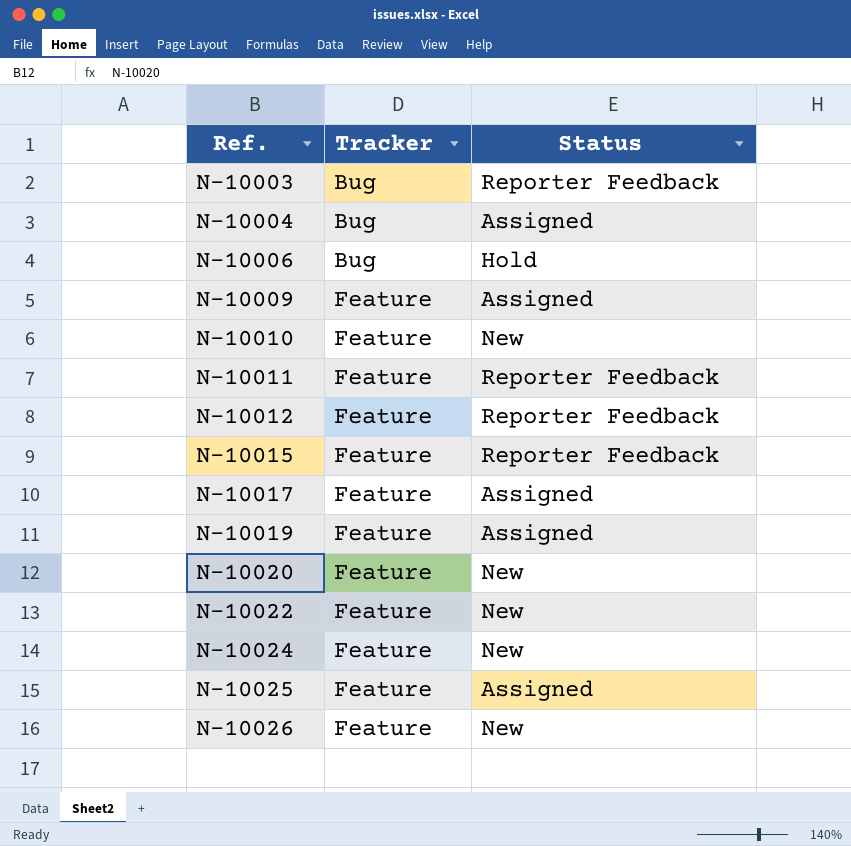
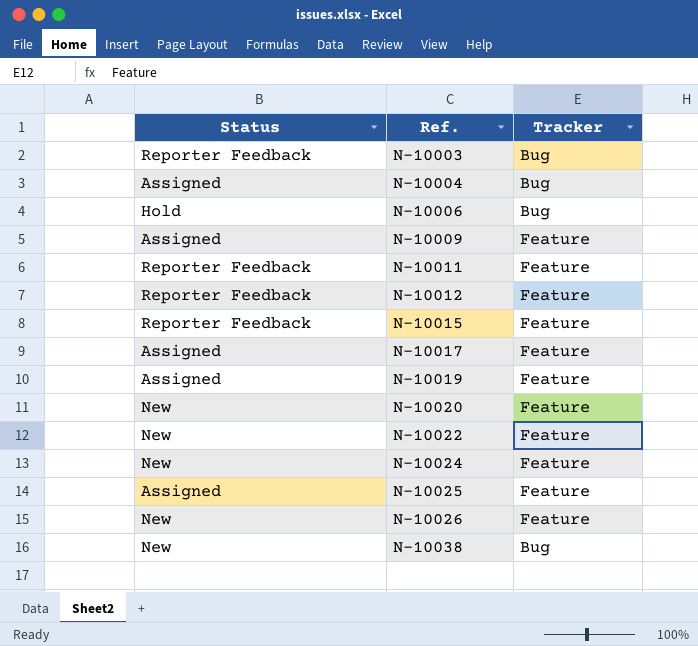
column Status | position: 3 -> 1
row N-10010: Feature | New -> none
row N-10038: none -> New | Bug

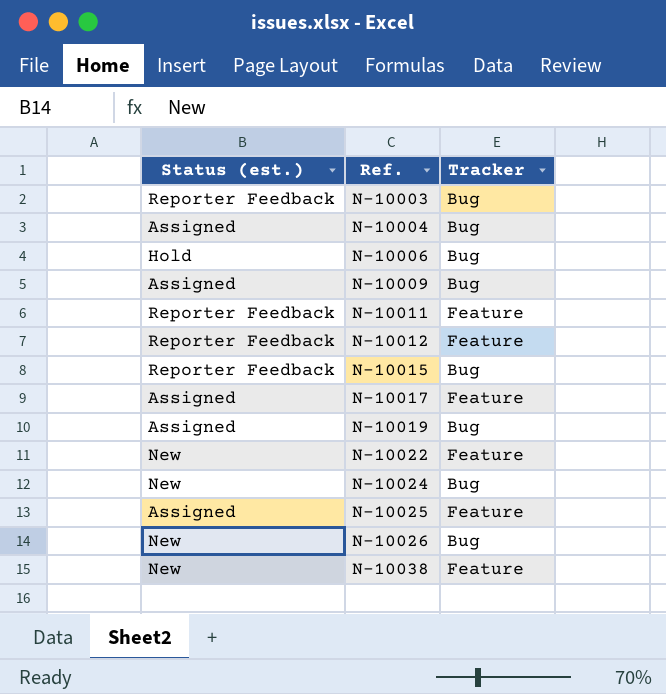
column name: Status -> Status (est.)
row N-10020: New | Feature -> none
N-10009 | Tracker: Feature -> Bug
N-10015 | Tracker: Feature -> Bug
N-10019 | Tracker: Feature -> Bug
N-10024 | Tracker: Feature -> Bug
N-10026 | Tracker: Feature -> Bug
N-10038 | Tracker: Bug -> Feature

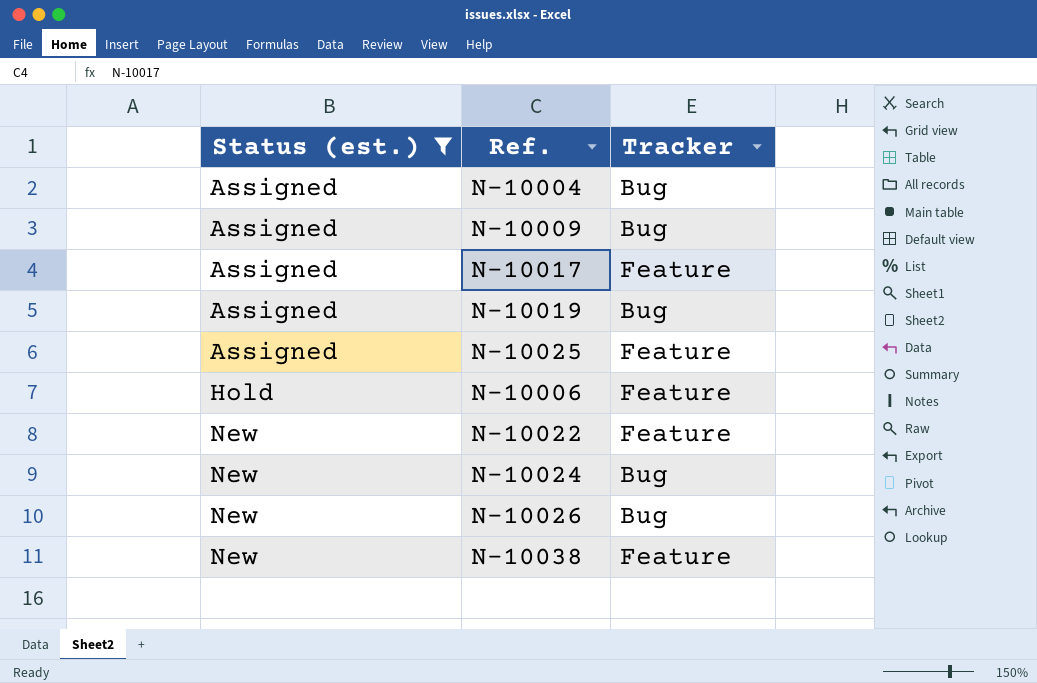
filter: none -> Status (est.) != Reporter Feedback
row order: Ref. ascending -> Status (est.) ascending
N-10006 | Tracker: Bug -> Feature

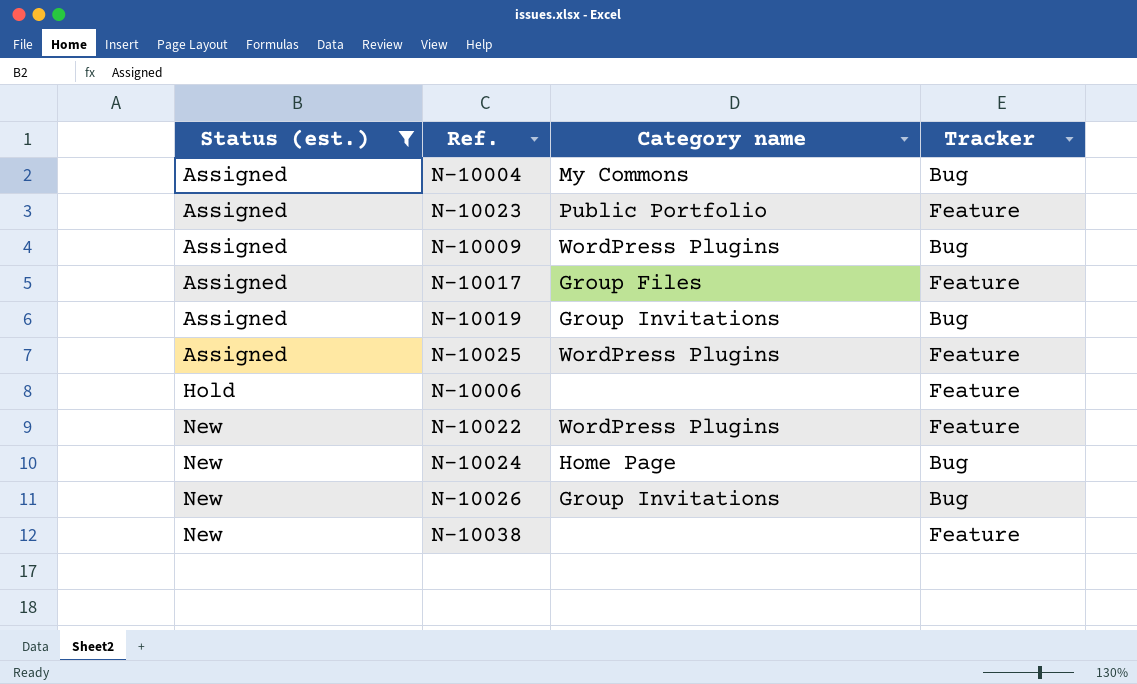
column Category name | position: none -> 3
row N-10023: none -> Assigned | Public Portfolio | Feature

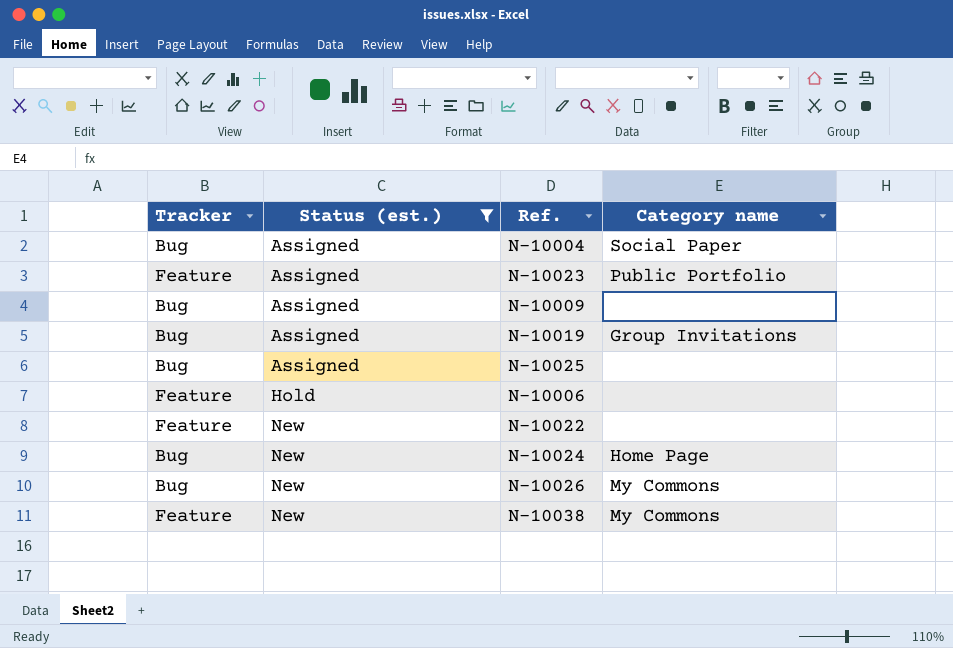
column Tracker | position: 4 -> 1
row N-10017: Assigned | Group Files | Feature -> none
N-10004 | Category name: My Commons -> Social Paper
N-10009 | Category name: WordPress Plugins -> none
N-10025 | Tracker: Feature -> Bug
N-10025 | Category name: WordPress Plugins -> none
N-10022 | Category name: WordPress Plugins -> none
N-10026 | Category name: Group Invitations -> My Commons
N-10038 | Category name: none -> My Commons

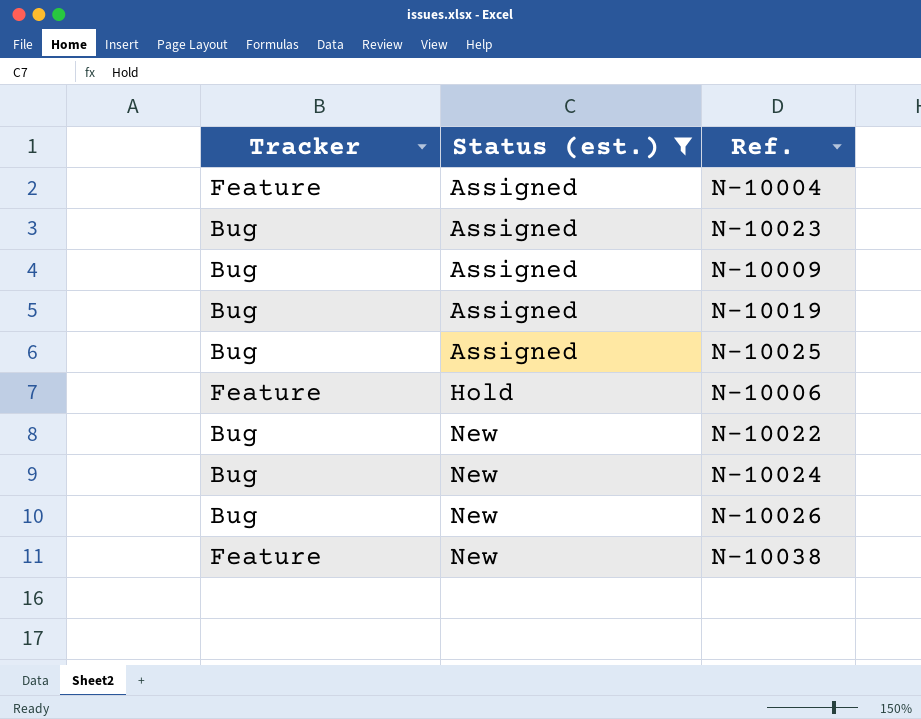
column Category name | position: 4 -> none
N-10004 | Tracker: Bug -> Feature
N-10023 | Tracker: Feature -> Bug
N-10022 | Tracker: Feature -> Bug

